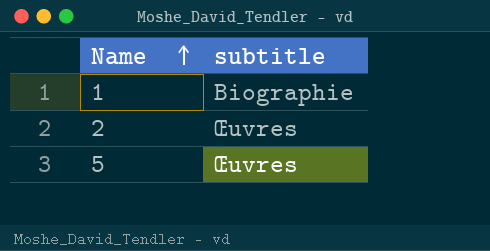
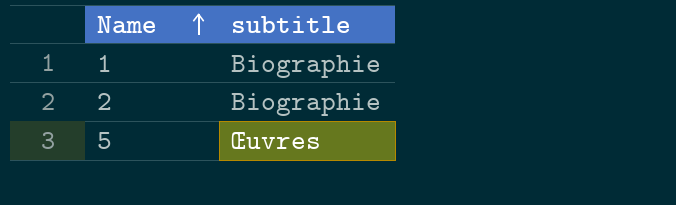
2 | subtitle: Œuvres -> Biographie

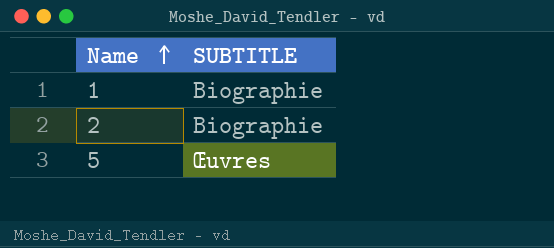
column name: subtitle -> SUBTITLE

